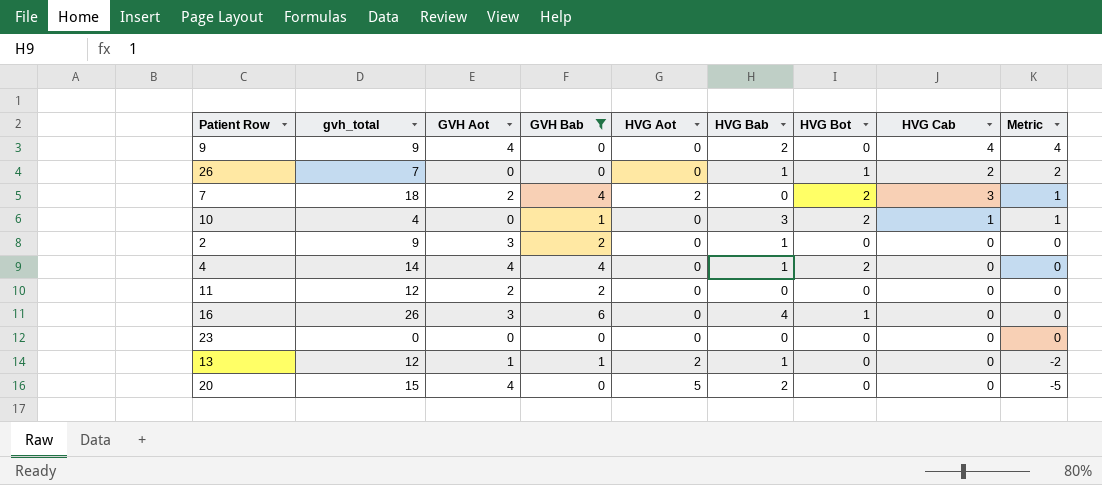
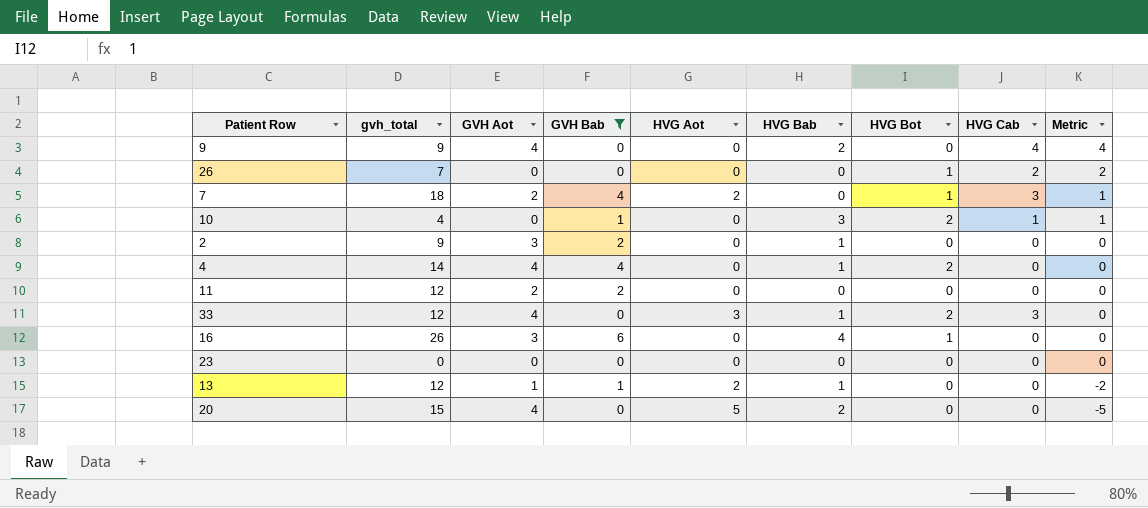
26 | HVG Bab: 1 -> 0
7 | HVG Bot: 2 -> 1
row 33: none -> 12 | 4 | 0 | 3 | 1 | 2 | 3 | 0

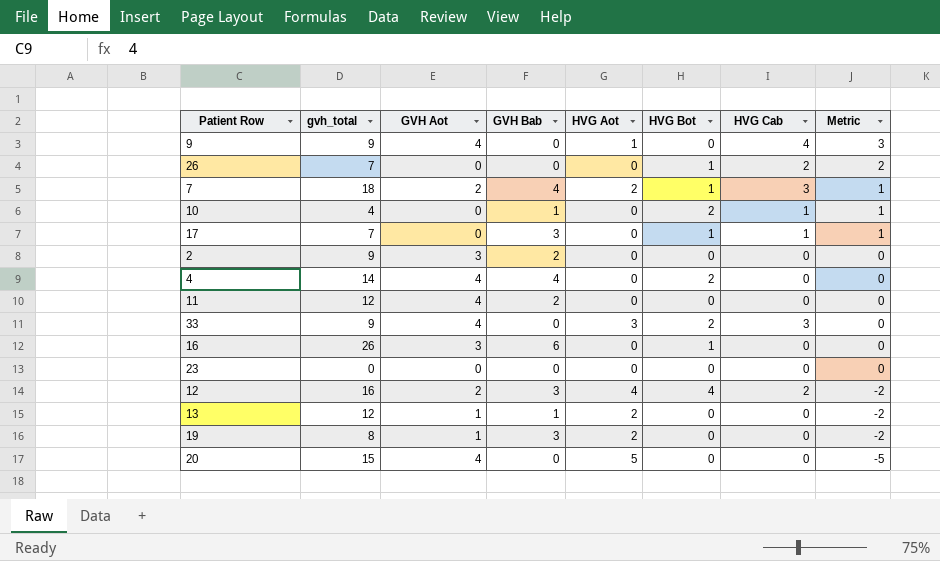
filter: GVH Bab != 3 -> none
column HVG Bab | position: 6 -> none
9 | HVG Aot: 0 -> 1
9 | Metric: 4 -> 3
11 | GVH Aot: 2 -> 4
33 | gvh_total: 12 -> 9

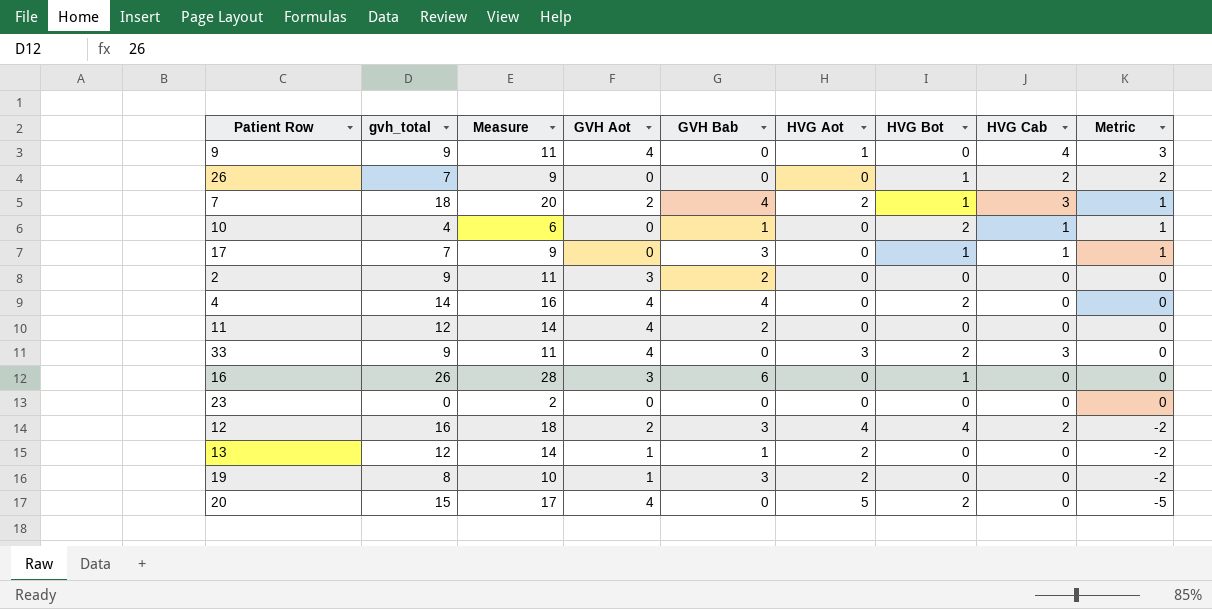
column Measure | formula: none -> [gvh_total] + 2
20 | HVG Bot: 0 -> 2

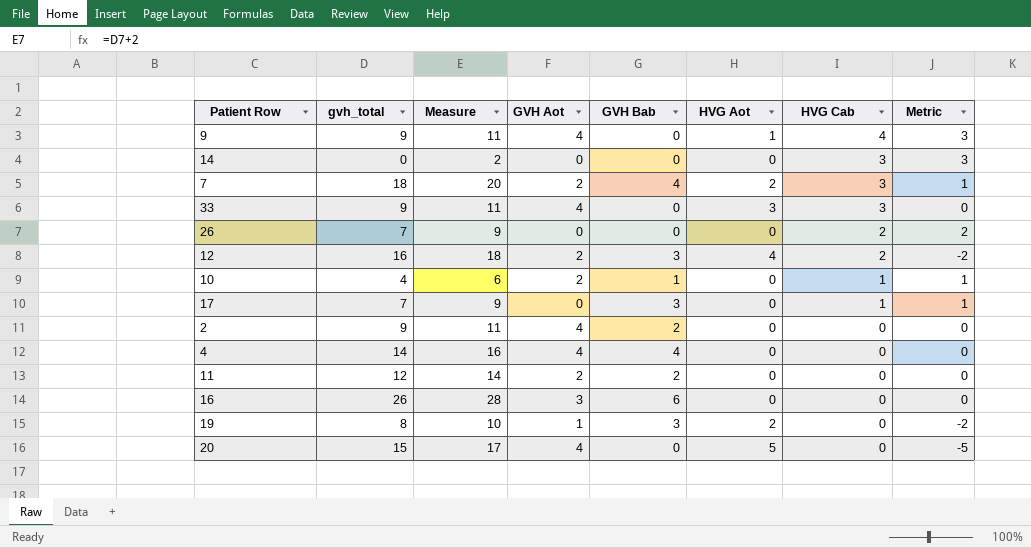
row order: Metric descending -> HVG Cab descending
column HVG Bot | position: 7 -> none
row 23: 0 | 2 | 0 | 0 | 0 | 0 | 0 | 0 -> none
row 13: 12 | 14 | 1 | 1 | 2 | 0 | 0 | -2 -> none
row 14: none -> 0 | 2 | 0 | 0 | 0 | 3 | 3
10 | GVH Aot: 0 -> 2
2 | GVH Aot: 3 -> 4
11 | GVH Aot: 4 -> 2

